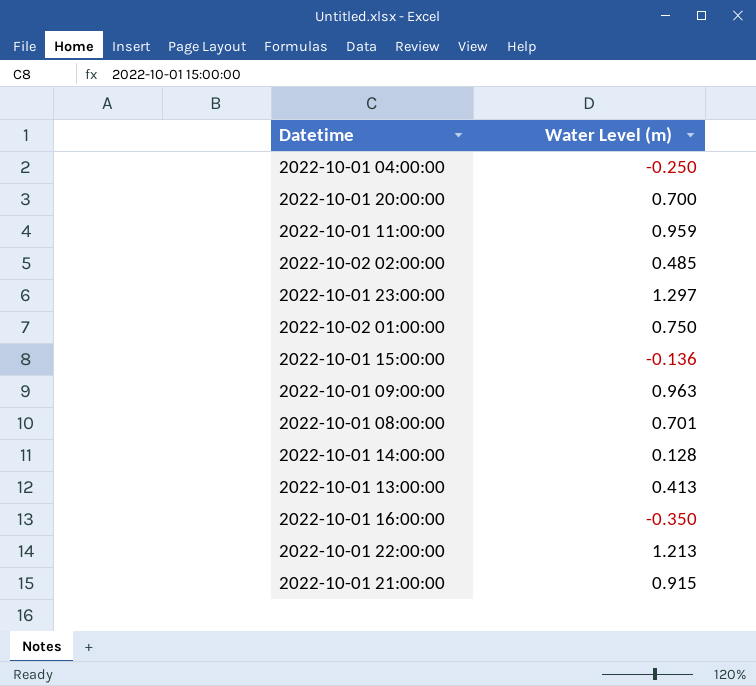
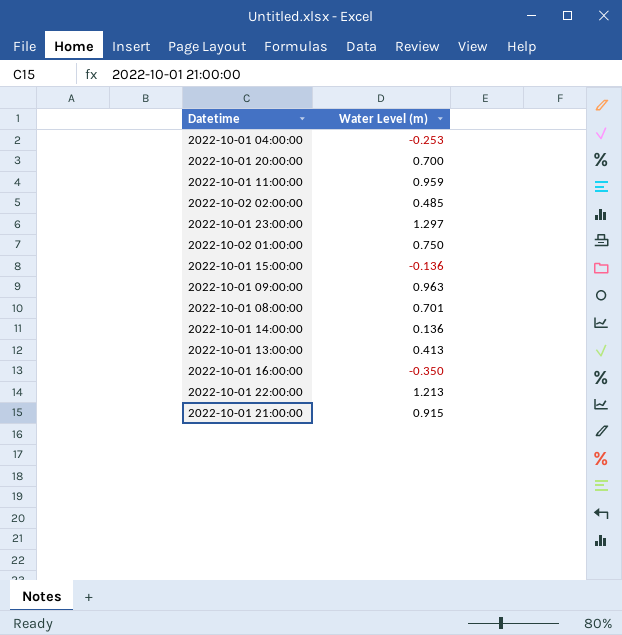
2022-10-01 04:00:00 | Water Level (m): -0.250 -> -0.253
2022-10-01 14:00:00 | Water Level (m): 0.128 -> 0.136

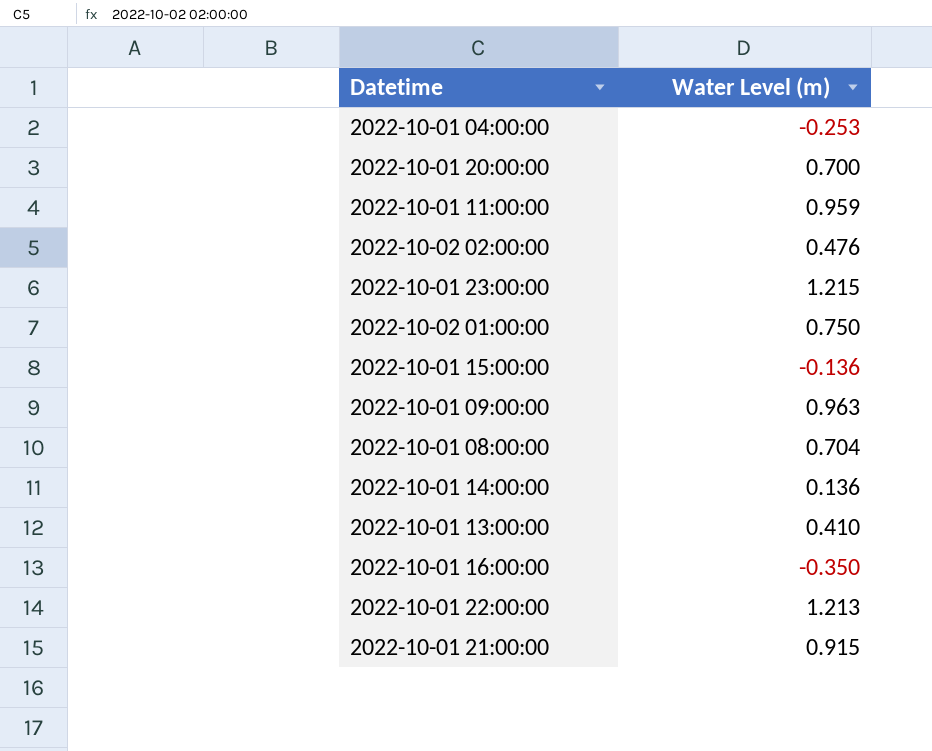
2022-10-02 02:00:00 | Water Level (m): 0.485 -> 0.476
2022-10-01 23:00:00 | Water Level (m): 1.297 -> 1.215
2022-10-01 08:00:00 | Water Level (m): 0.701 -> 0.704
2022-10-01 13:00:00 | Water Level (m): 0.413 -> 0.410

